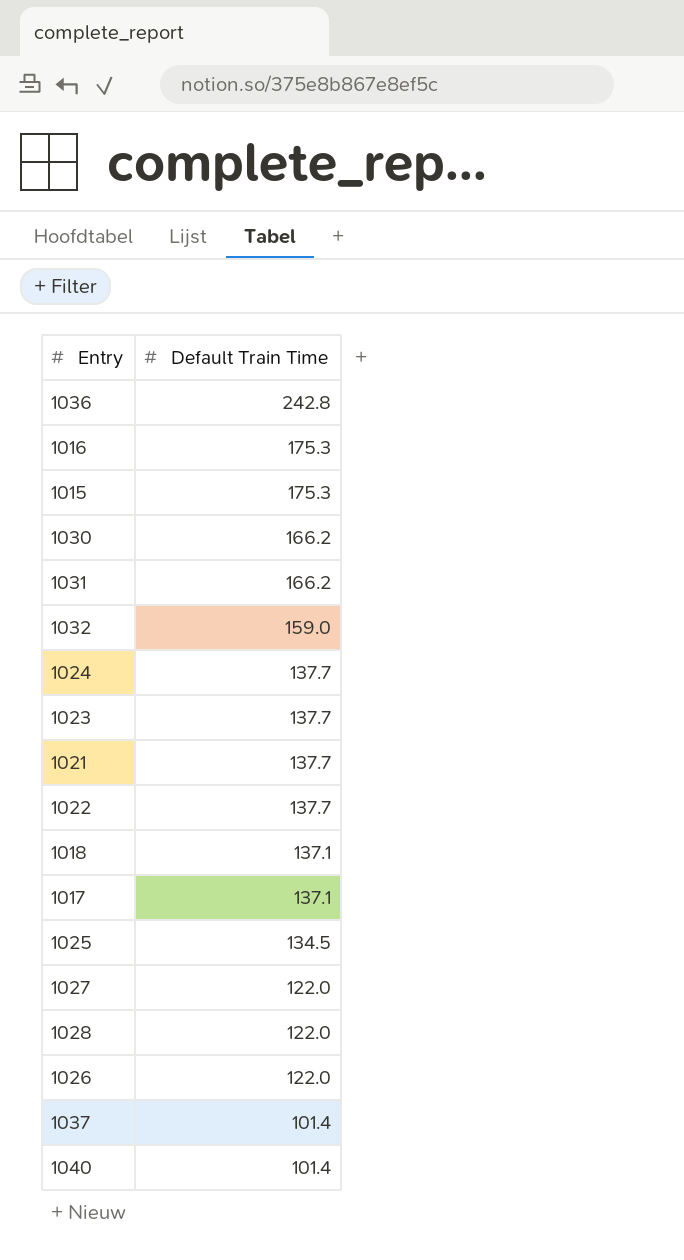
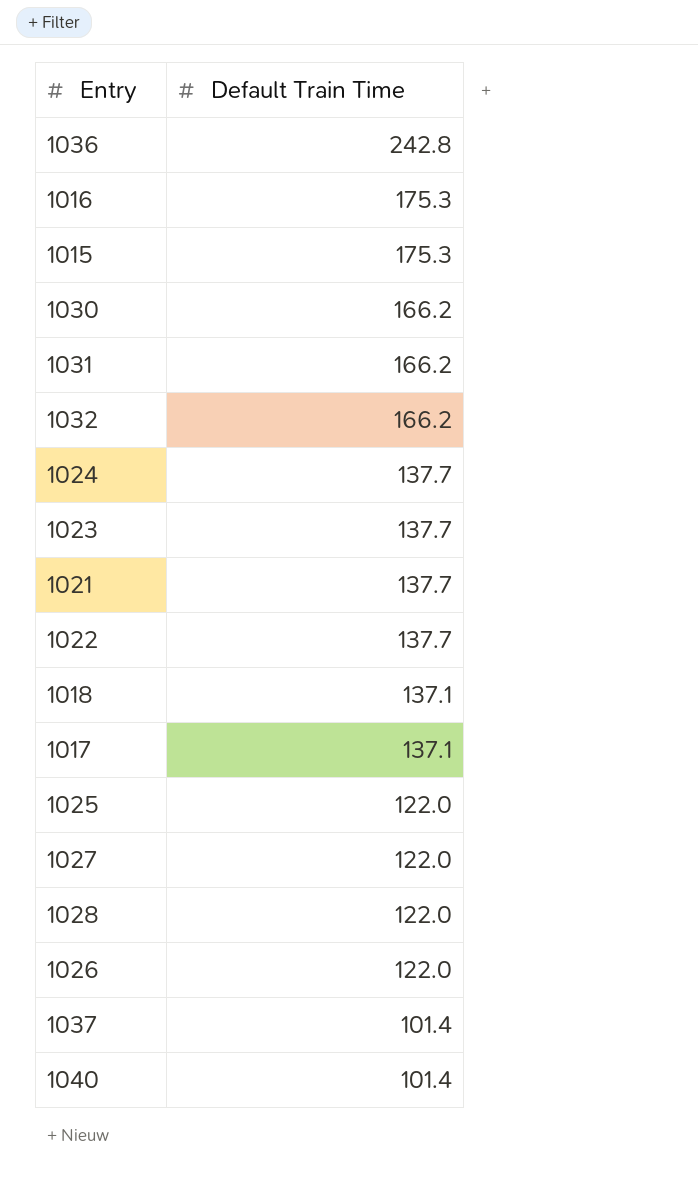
1032 | Default Train Time: 159.0 -> 166.2
1025 | Default Train Time: 134.5 -> 122.0

